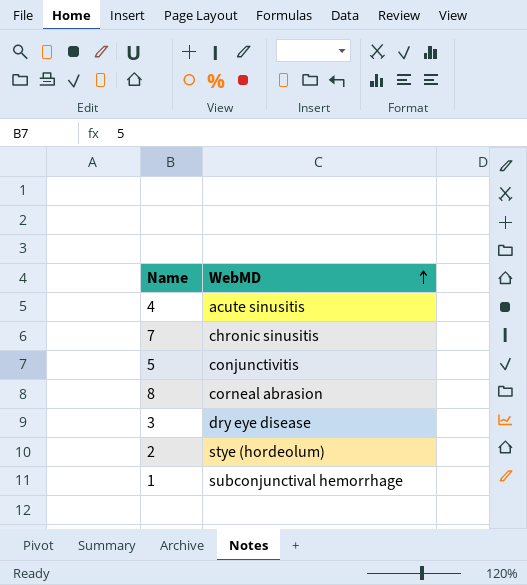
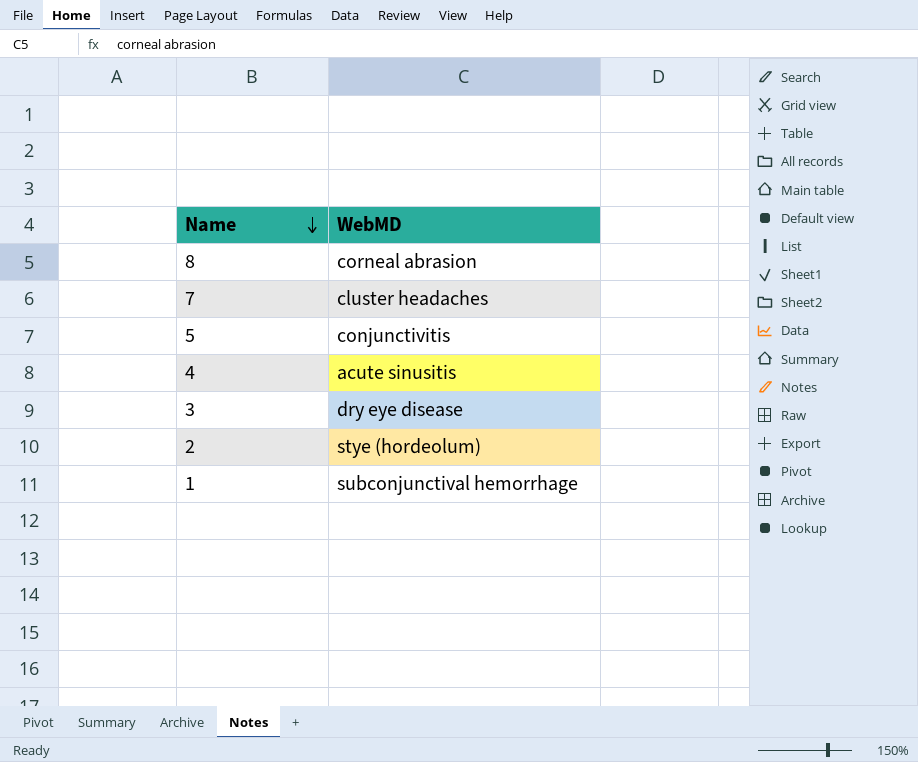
row order: WebMD ascending -> Name descending
7 | WebMD: chronic sinusitis -> cluster headaches

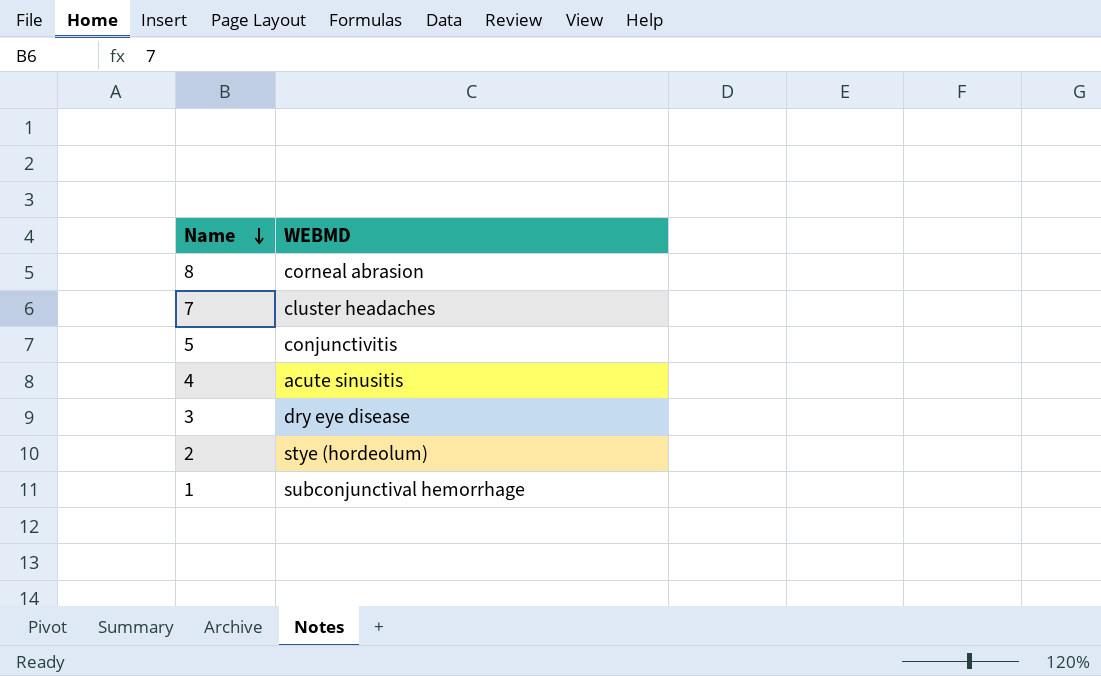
column name: WebMD -> WEBMD

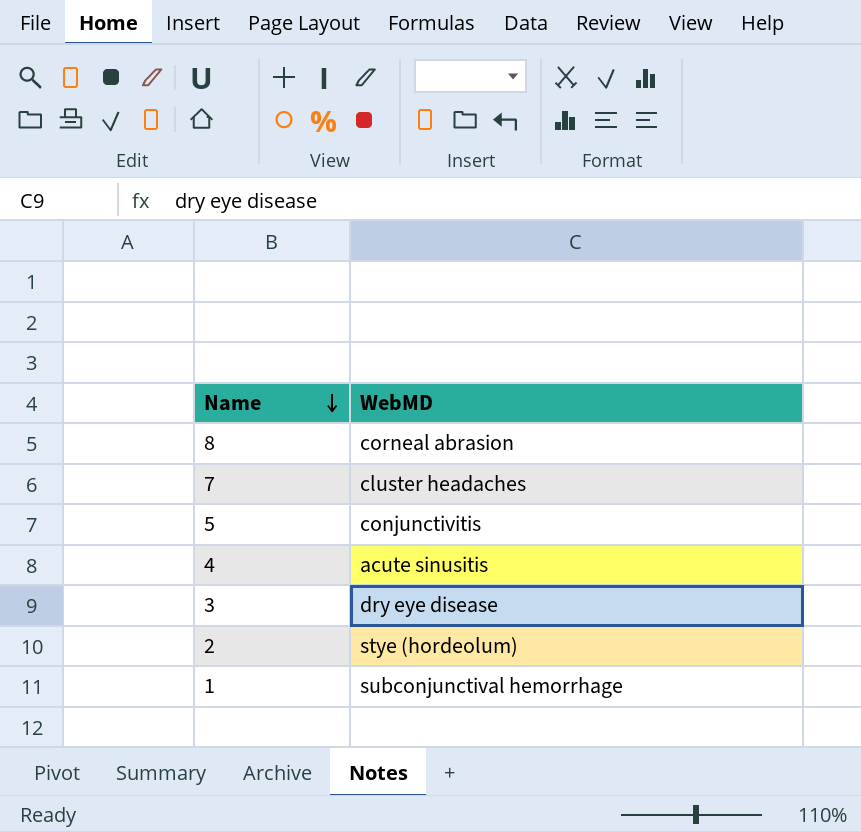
column name: WEBMD -> WebMD

